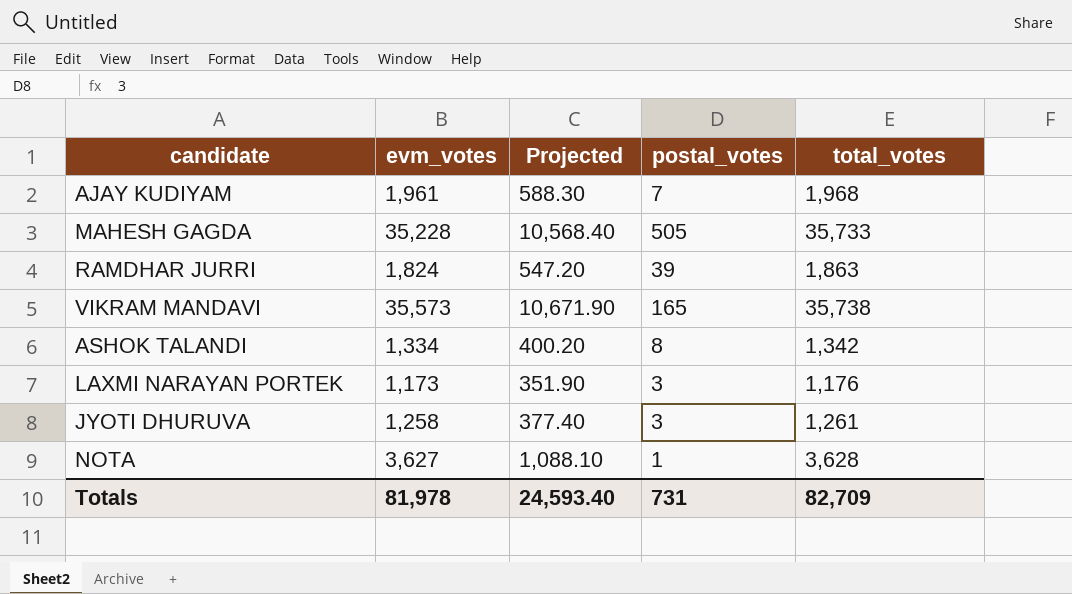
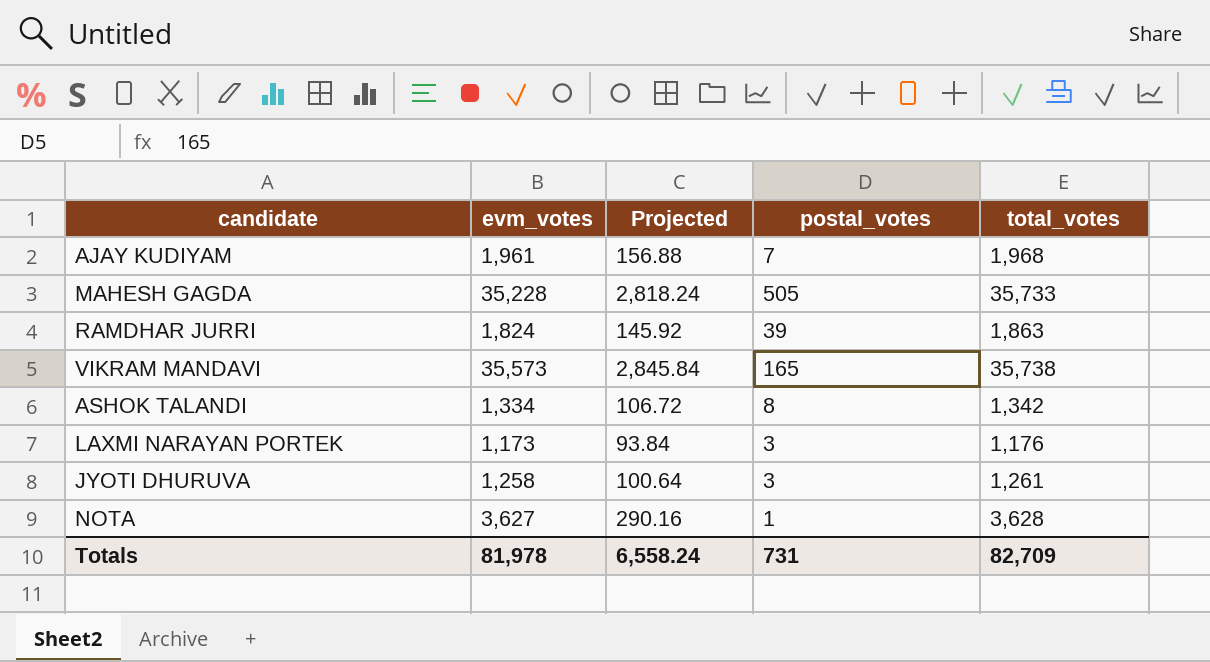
column Projected | formula: [evm_votes] * 0.3 -> [evm_votes] * 0.08
Totals | Projected: 24,593.40 -> 6,558.24

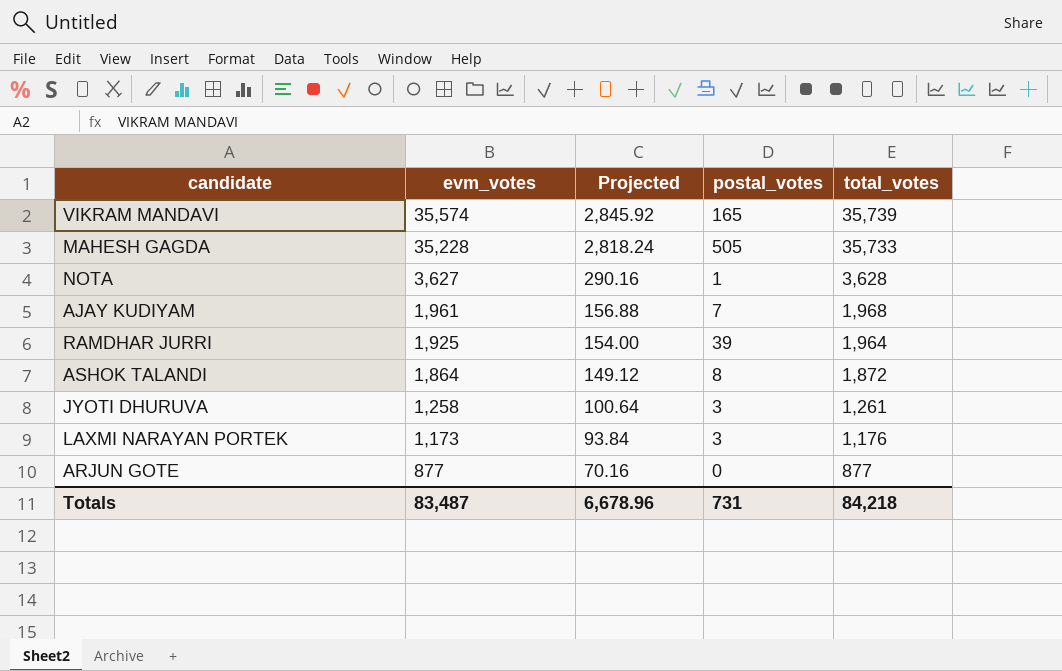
row order: none -> evm_votes descending
VIKRAM MANDAVI | evm_votes: 35,573 -> 35,574
VIKRAM MANDAVI | Projected: 2,845.84 -> 2,845.92
VIKRAM MANDAVI | total_votes: 35,738 -> 35,739
RAMDHAR JURRI | evm_votes: 1,824 -> 1,925
RAMDHAR JURRI | Projected: 145.92 -> 154.00
RAMDHAR JURRI | total_votes: 1,863 -> 1,964
ASHOK TALANDI | evm_votes: 1,334 -> 1,864
ASHOK TALANDI | Projected: 106.72 -> 149.12
ASHOK TALANDI | total_votes: 1,342 -> 1,872
row ARJUN GOTE: none -> 877 | 70.16 | 0 | 877
Totals | evm_votes: 81,978 -> 83,487
Totals | Projected: 6,558.24 -> 6,678.96
Totals | total_votes: 82,709 -> 84,218

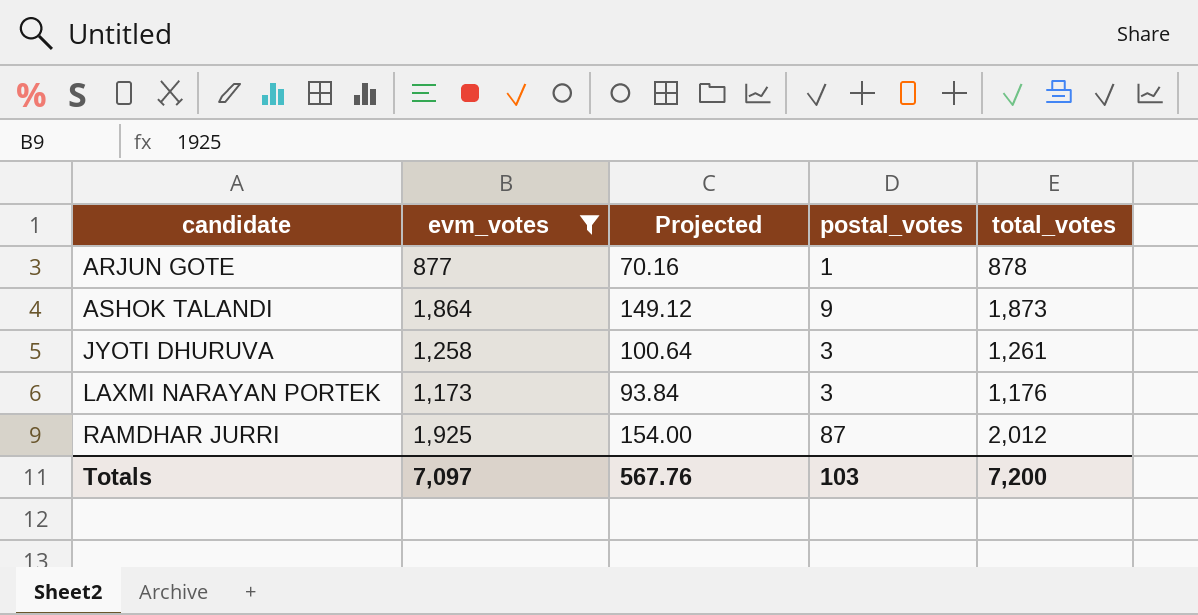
filter: none -> evm_votes <= 1,925
row order: evm_votes descending -> candidate ascending
ARJUN GOTE | postal_votes: 0 -> 1
ARJUN GOTE | total_votes: 877 -> 878
ASHOK TALANDI | postal_votes: 8 -> 9
ASHOK TALANDI | total_votes: 1,872 -> 1,873
RAMDHAR JURRI | postal_votes: 39 -> 87
RAMDHAR JURRI | total_votes: 1,964 -> 2,012
Totals | evm_votes: 83,487 -> 7,097
Totals | Projected: 6,678.96 -> 567.76
Totals | postal_votes: 731 -> 103
Totals | total_votes: 84,218 -> 7,200

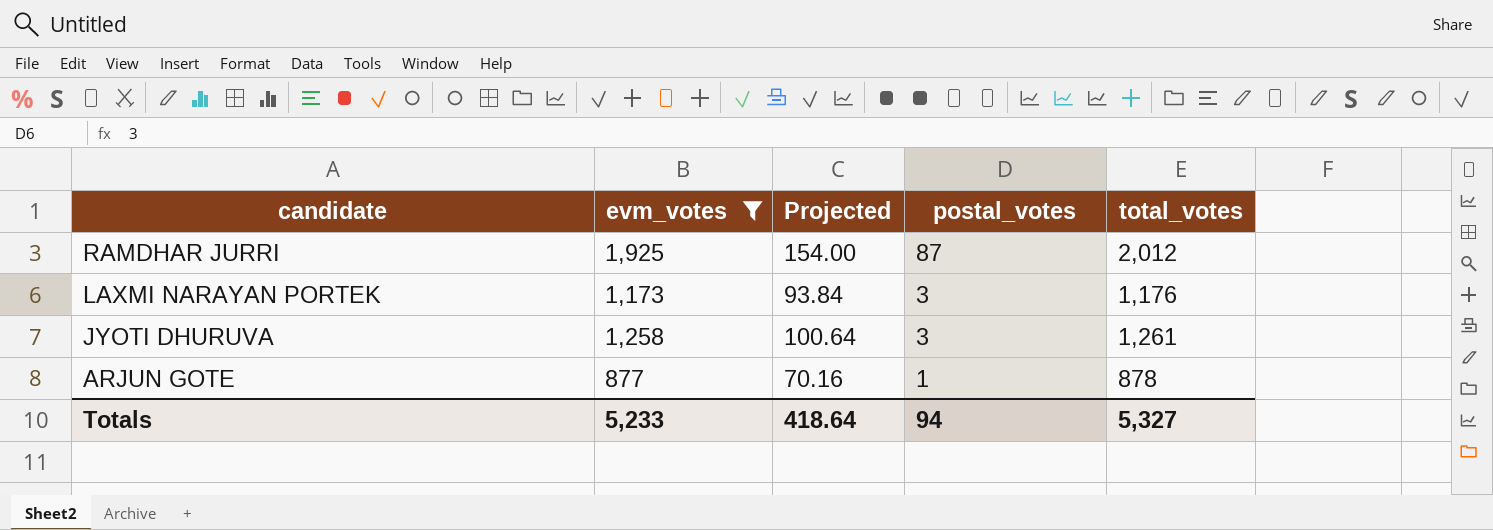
row order: candidate ascending -> candidate descending
row ASHOK TALANDI: 1,864 | 149.12 | 9 | 1,873 -> none
Totals | evm_votes: 7,097 -> 5,233
Totals | Projected: 567.76 -> 418.64
Totals | postal_votes: 103 -> 94
Totals | total_votes: 7,200 -> 5,327

